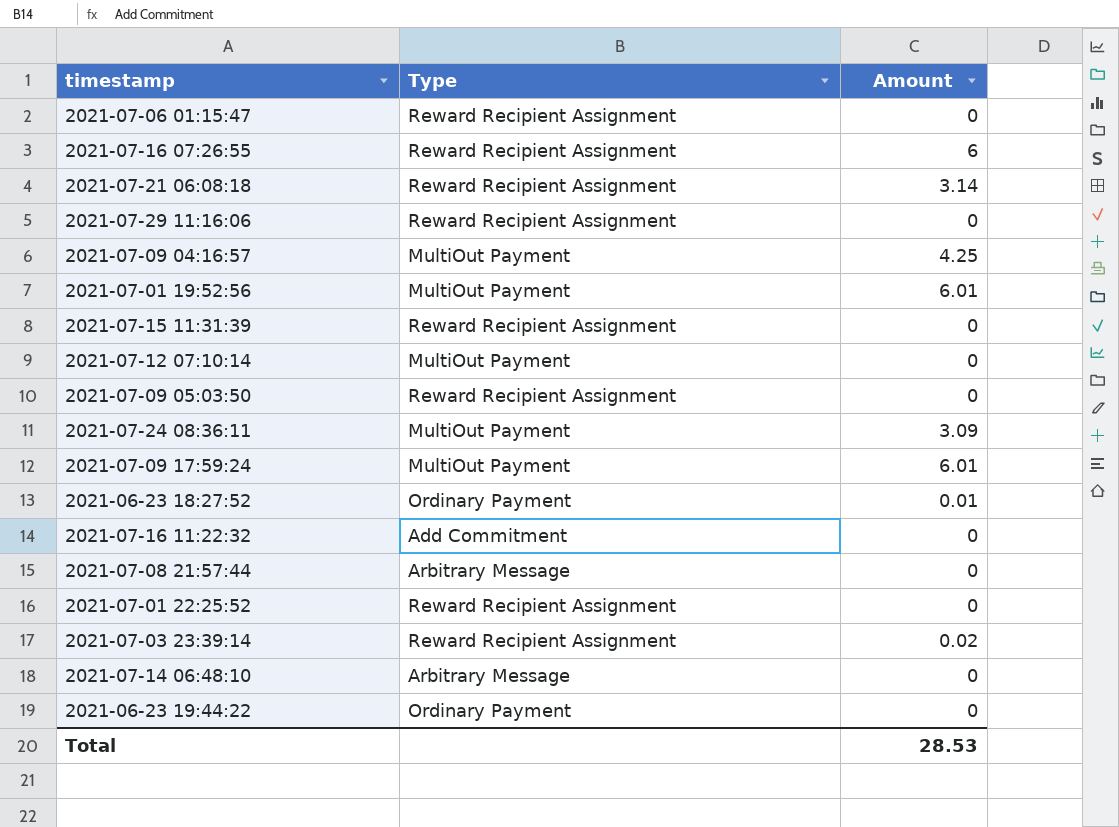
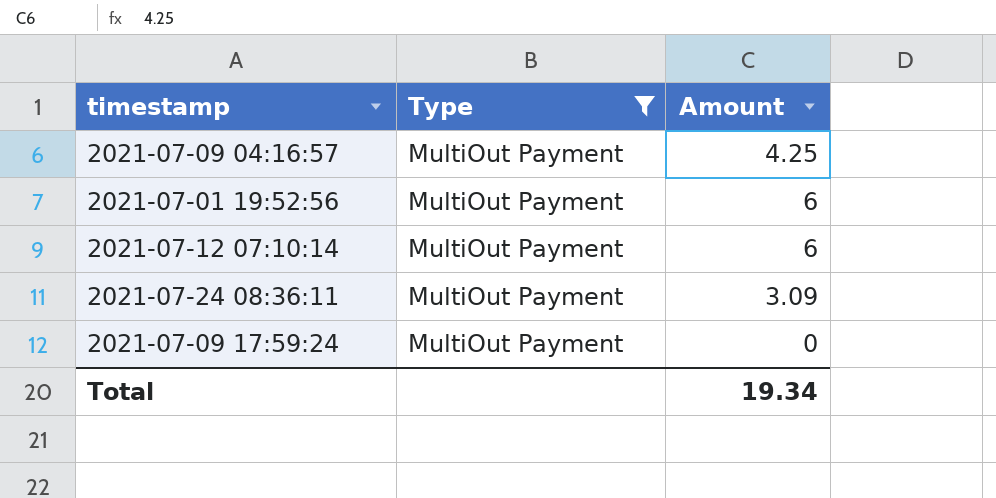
filter: none -> Type = MultiOut Payment
2021-07-01 19:52:56 | Amount: 6.01 -> 6
2021-07-12 07:10:14 | Amount: 0 -> 6
2021-07-09 17:59:24 | Amount: 6.01 -> 0
Total | Amount: 28.53 -> 19.34

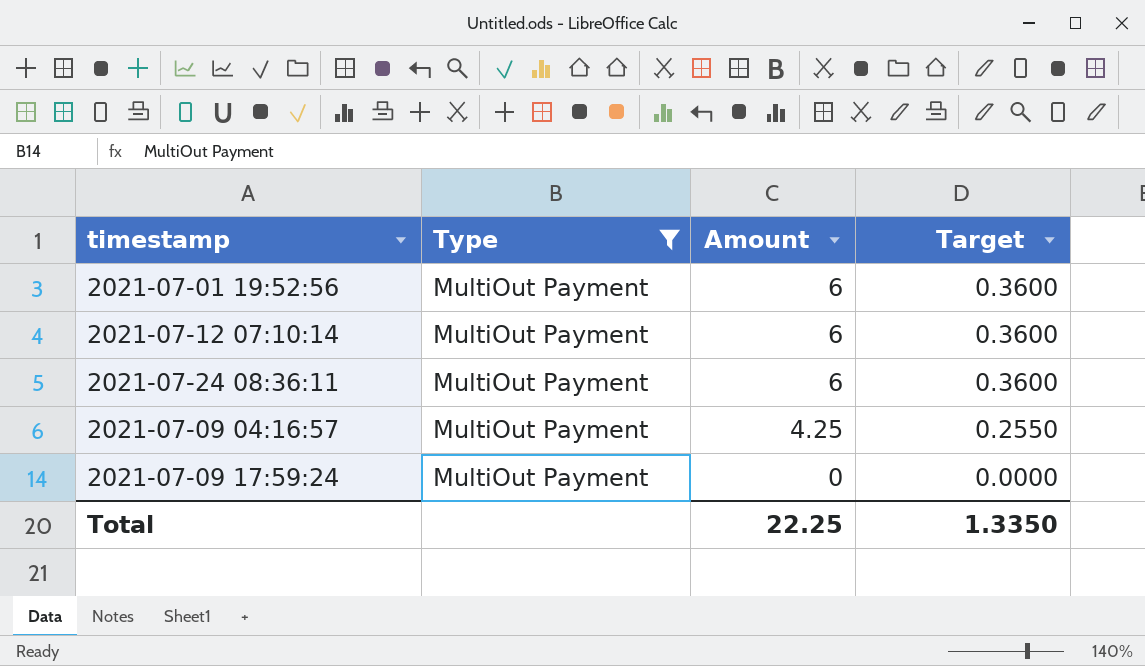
row order: none -> Amount descending
column Target | formula: none -> [Amount] * 0.06
2021-07-24 08:36:11 | Amount: 3.09 -> 6
Total | Amount: 19.34 -> 22.25

